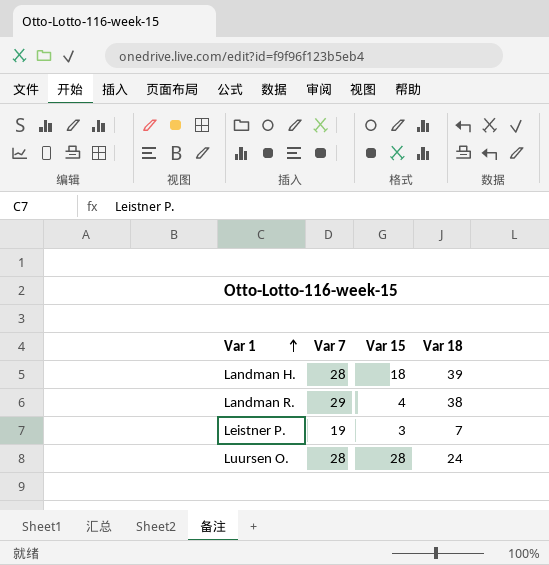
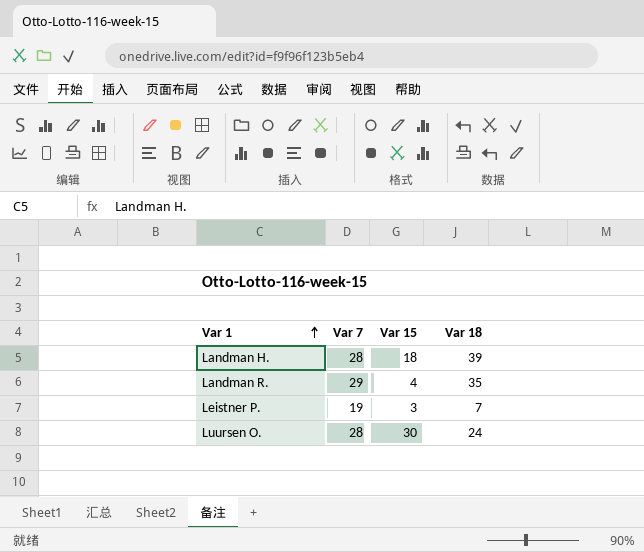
Landman R. | Var 18: 38 -> 35
Luursen O. | Var 15: 28 -> 30

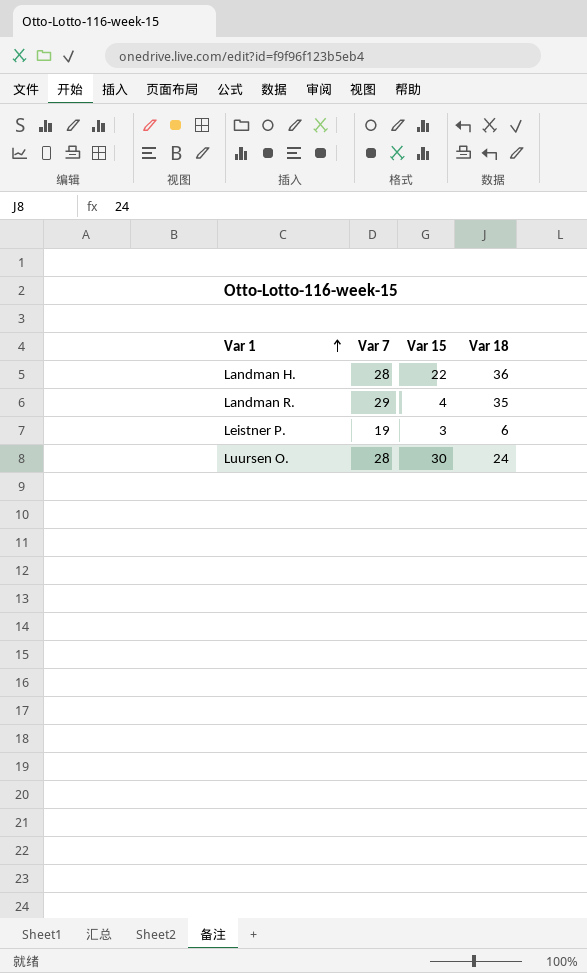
Landman H. | Var 15: 18 -> 22
Landman H. | Var 18: 39 -> 36
Leistner P. | Var 18: 7 -> 6

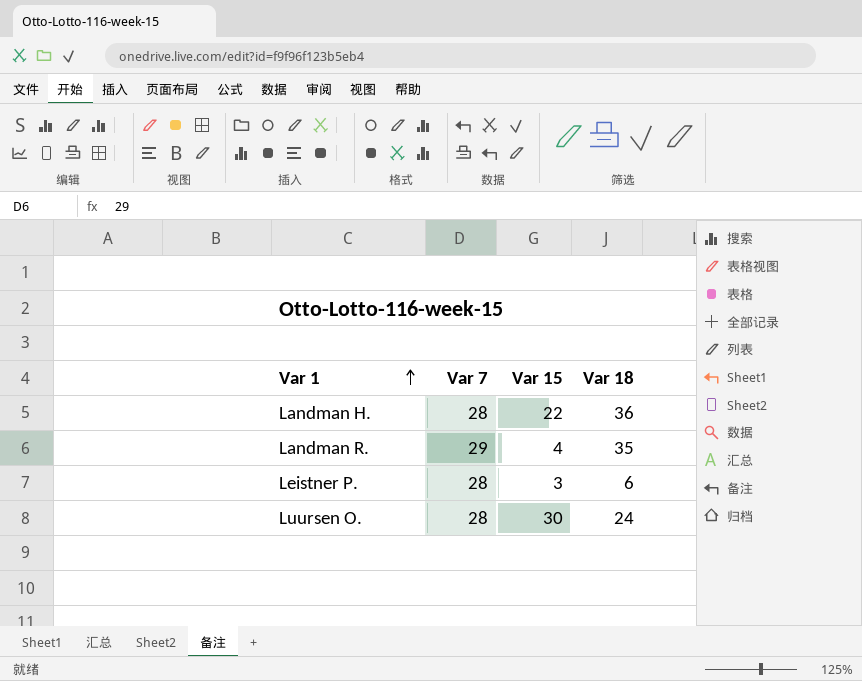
Leistner P. | Var 7: 19 -> 28

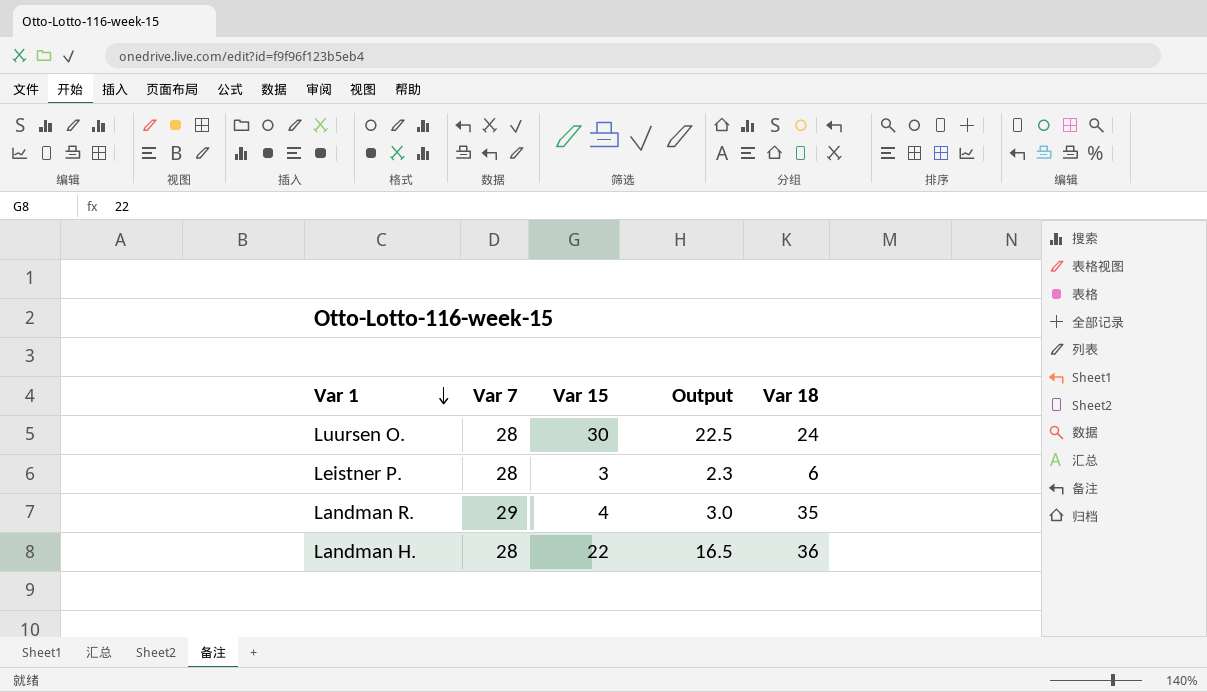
row order: Var 1 ascending -> Var 1 descending
column Output | formula: none -> [Var 15] * 0.75

